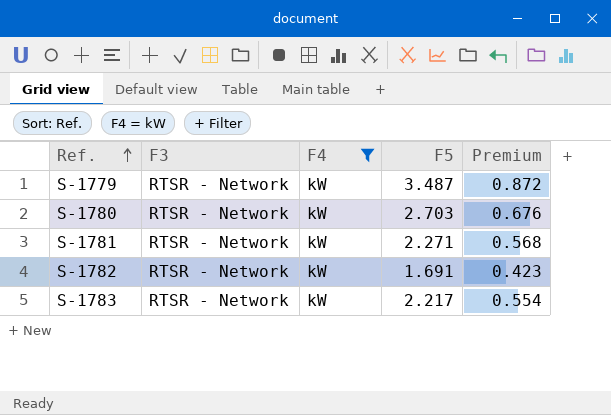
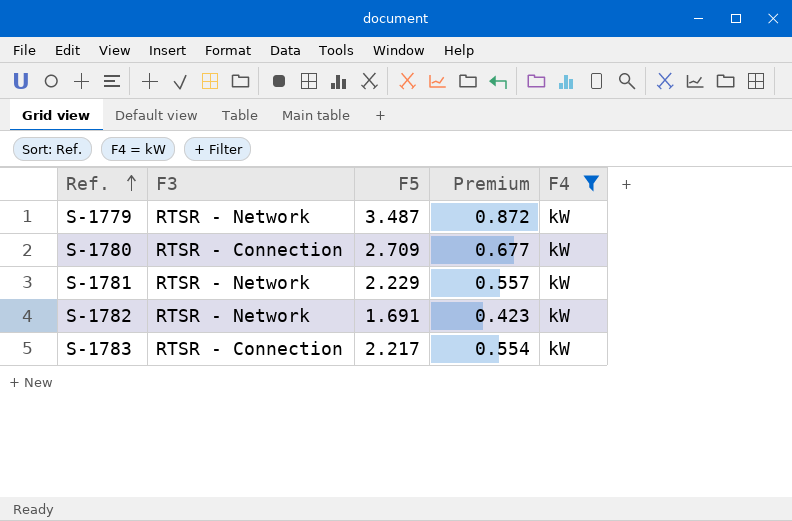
column F4 | position: 3 -> 5
S-1780 | F3: RTSR - Network -> RTSR - Connection
S-1780 | F5: 2.703 -> 2.709
S-1780 | Premium: 0.676 -> 0.677
S-1781 | F5: 2.271 -> 2.229
S-1781 | Premium: 0.568 -> 0.557
S-1783 | F3: RTSR - Network -> RTSR - Connection

